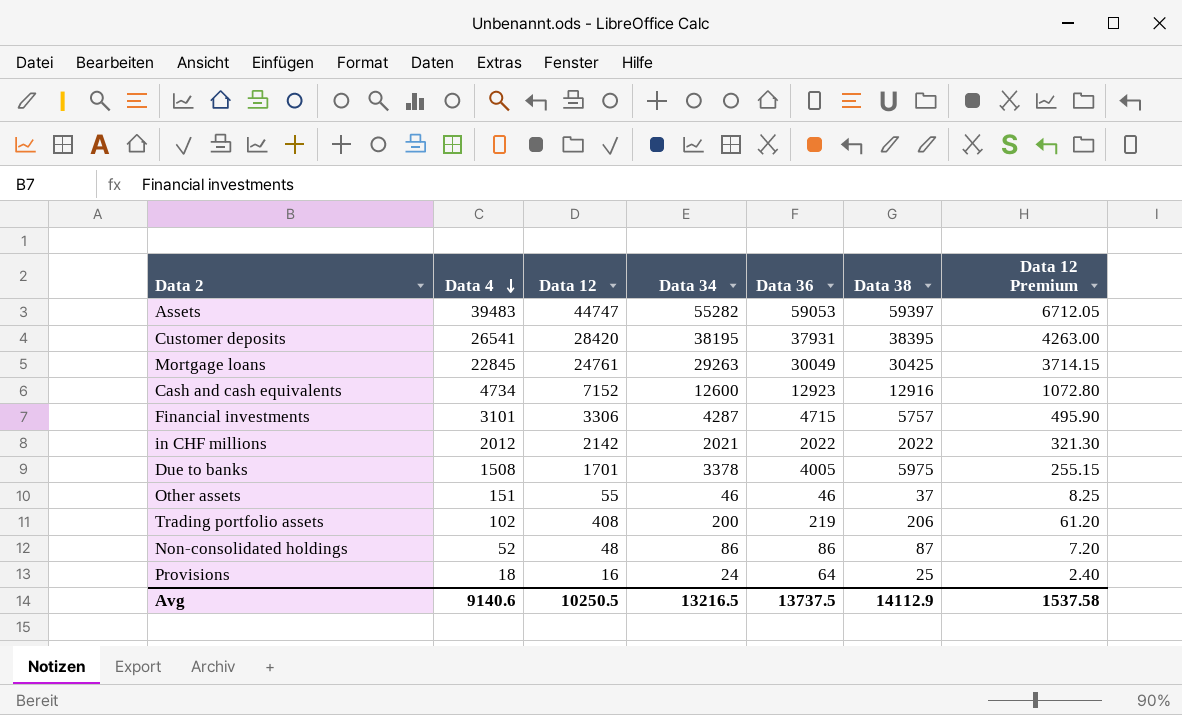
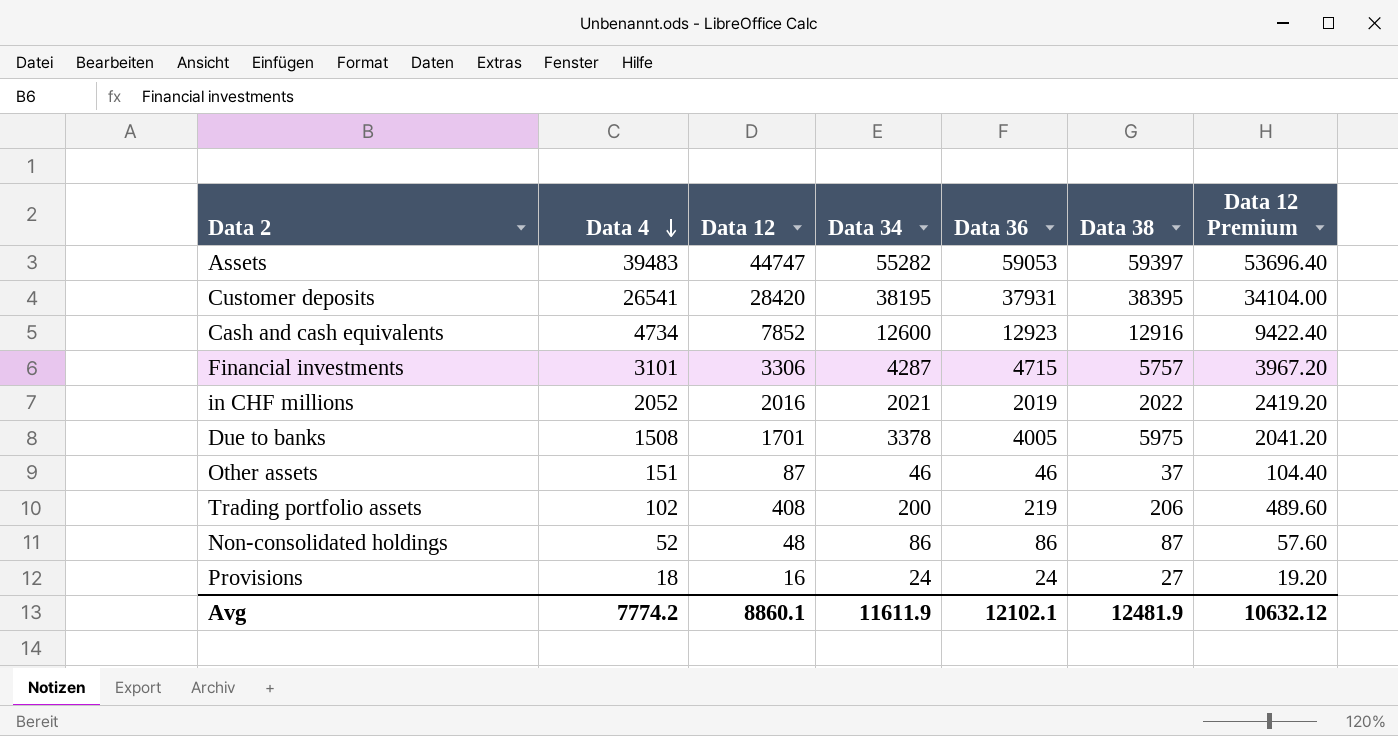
column Data 12 Premium | formula: [Data 12] * 0.15 -> [Data 12] * 1.2
row Mortgage loans: 22845 | 24761 | 29263 | 30049 | 30425 | 3714.15 -> none
Cash and cash equivalents | Data 12: 7152 -> 7852
in CHF millions | Data 4: 2012 -> 2052
in CHF millions | Data 12: 2142 -> 2016
in CHF millions | Data 36: 2022 -> 2019
Other assets | Data 12: 55 -> 87
Provisions | Data 36: 64 -> 24
Provisions | Data 38: 25 -> 27
Avg | Data 4: 9140.6 -> 7774.2
Avg | Data 12: 10250.5 -> 8860.1
Avg | Data 34: 13216.5 -> 11611.9
Avg | Data 36: 13737.5 -> 12102.1
Avg | Data 38: 14112.9 -> 12481.9
Avg | Data 12 Premium: 1537.58 -> 10632.12

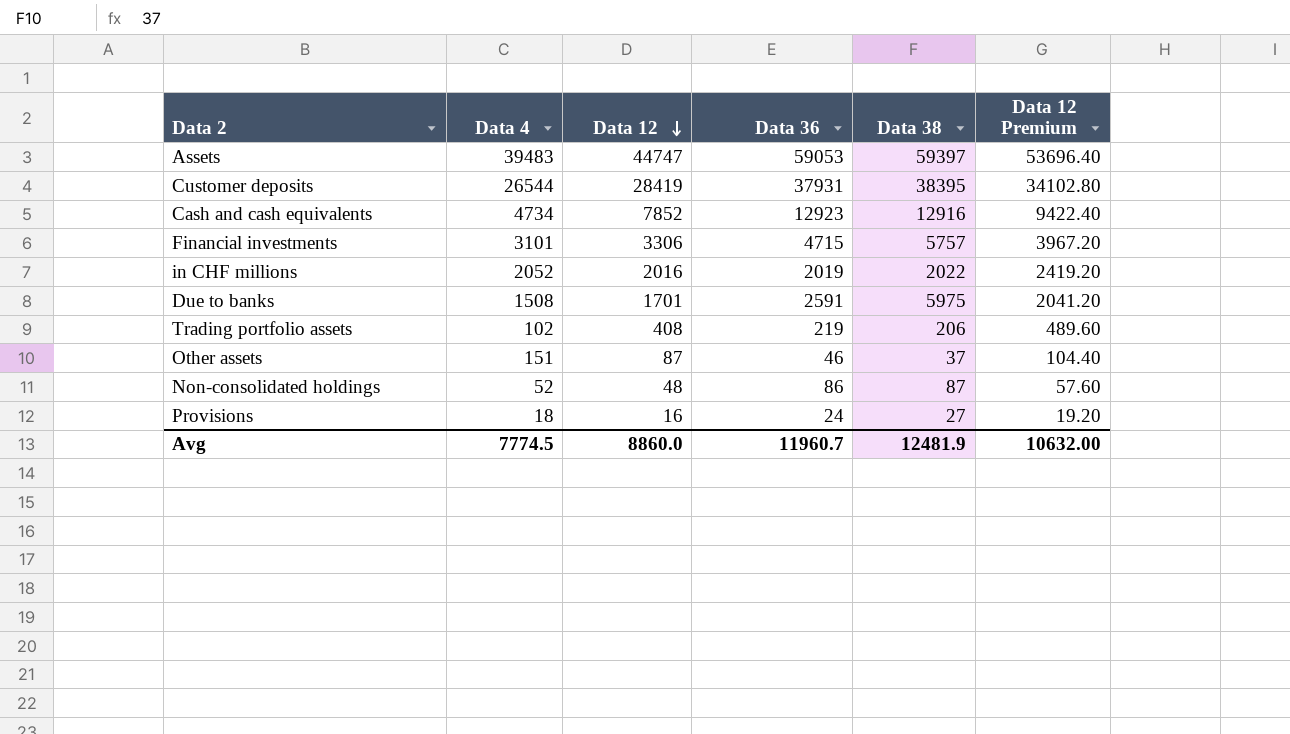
row order: Data 4 descending -> Data 12 descending
column Data 34 | position: 4 -> none
Customer deposits | Data 4: 26541 -> 26544
Customer deposits | Data 12: 28420 -> 28419
Customer deposits | Data 12 Premium: 34104.00 -> 34102.80
Due to banks | Data 36: 4005 -> 2591
Avg | Data 4: 7774.2 -> 7774.5
Avg | Data 12: 8860.1 -> 8860.0
Avg | Data 36: 12102.1 -> 11960.7
Avg | Data 12 Premium: 10632.12 -> 10632.00

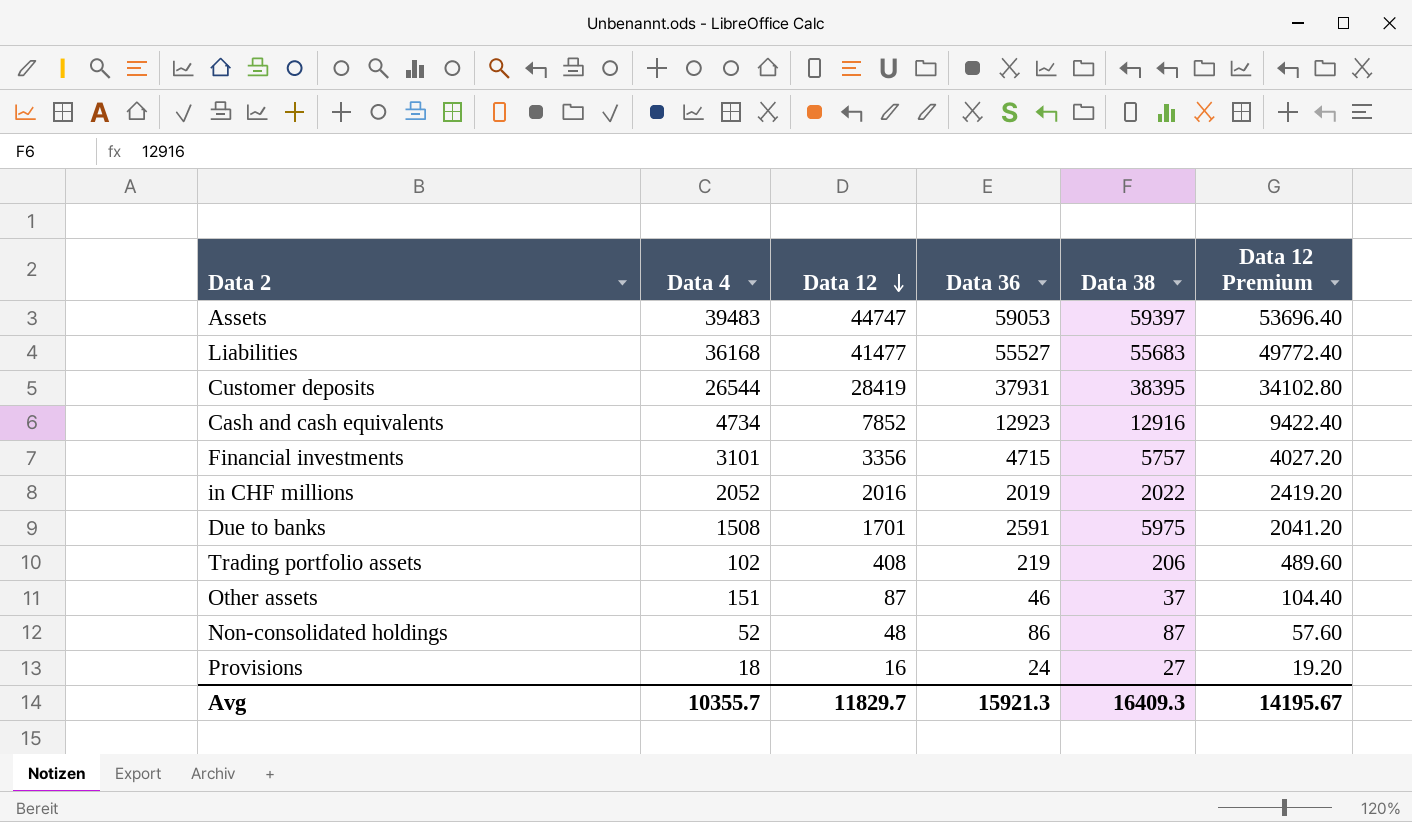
row Liabilities: none -> 36168 | 41477 | 55527 | 55683 | 49772.40
Financial investments | Data 12: 3306 -> 3356
Financial investments | Data 12 Premium: 3967.20 -> 4027.20
Avg | Data 4: 7774.5 -> 10355.7
Avg | Data 12: 8860.0 -> 11829.7
Avg | Data 36: 11960.7 -> 15921.3
Avg | Data 38: 12481.9 -> 16409.3
Avg | Data 12 Premium: 10632.00 -> 14195.67

